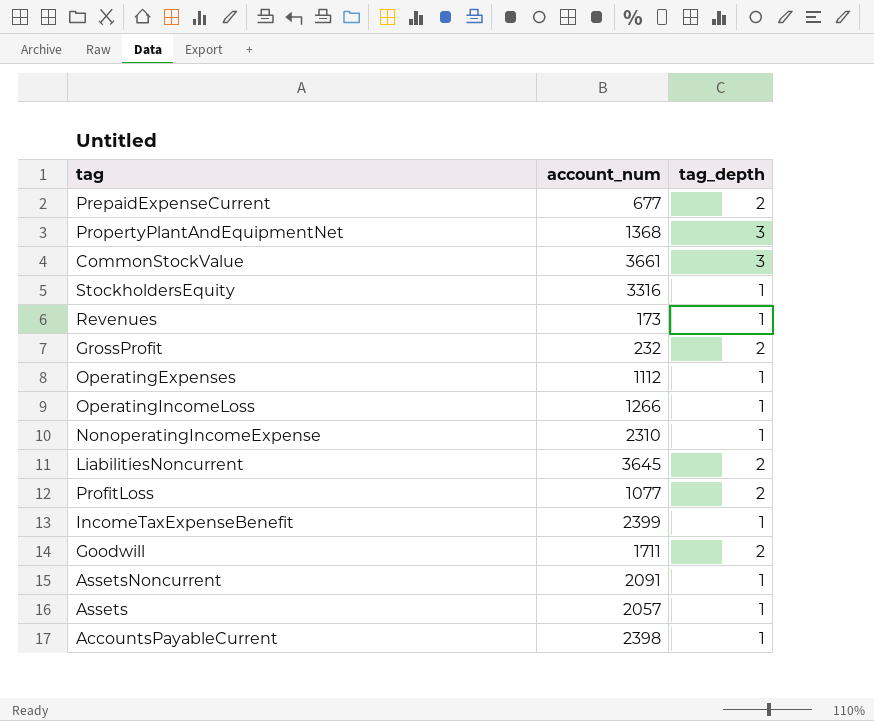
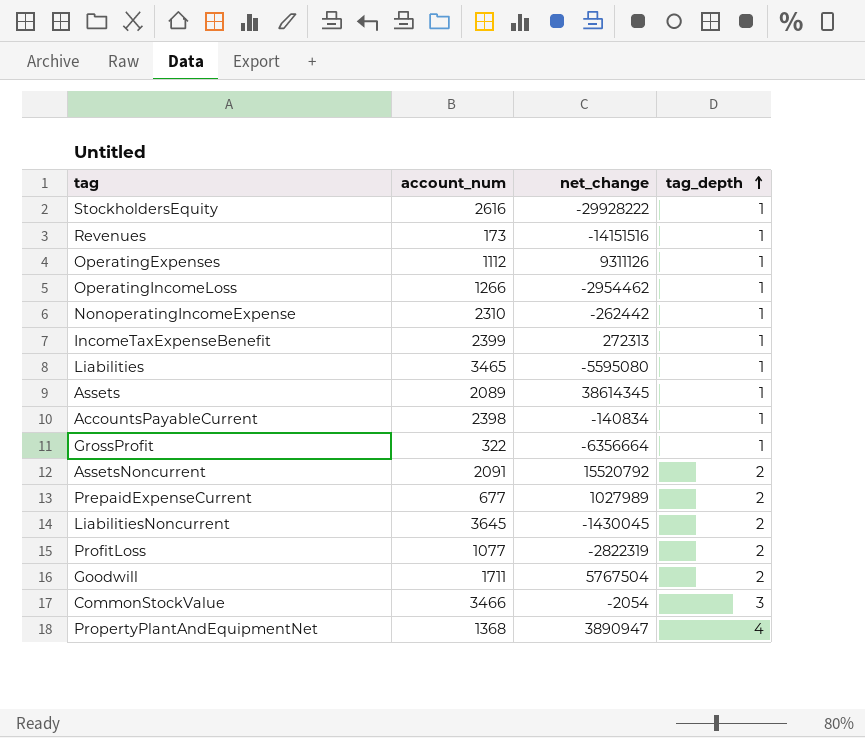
row order: none -> tag_depth ascending
column net_change | position: none -> 3
StockholdersEquity | account_num: 3316 -> 2616
row Liabilities: none -> 3465 | -5595080 | 1
Assets | account_num: 2057 -> 2089
GrossProfit | account_num: 232 -> 322
GrossProfit | tag_depth: 2 -> 1
AssetsNoncurrent | tag_depth: 1 -> 2
CommonStockValue | account_num: 3661 -> 3466
PropertyPlantAndEquipmentNet | tag_depth: 3 -> 4

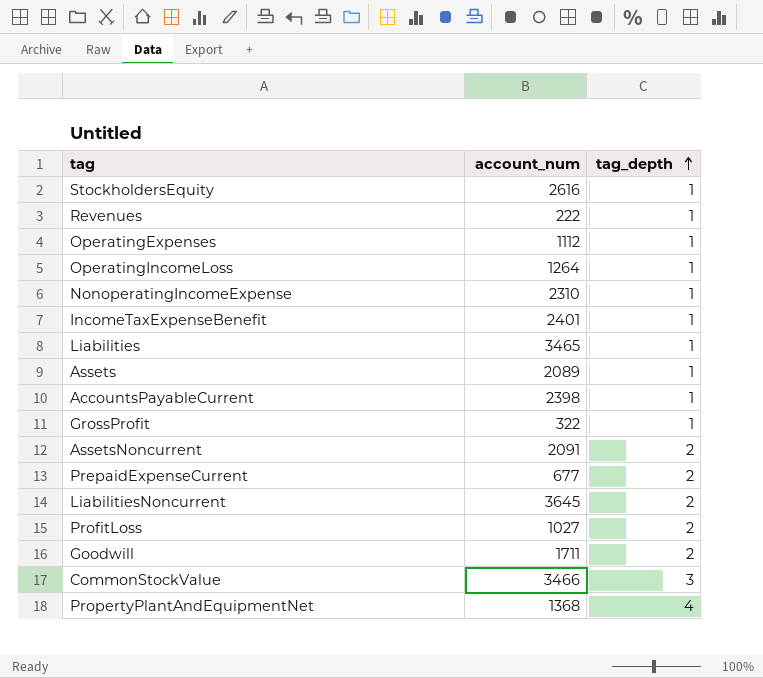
column net_change | position: 3 -> none
Revenues | account_num: 173 -> 222
OperatingIncomeLoss | account_num: 1266 -> 1264
IncomeTaxExpenseBenefit | account_num: 2399 -> 2401
ProfitLoss | account_num: 1077 -> 1027

